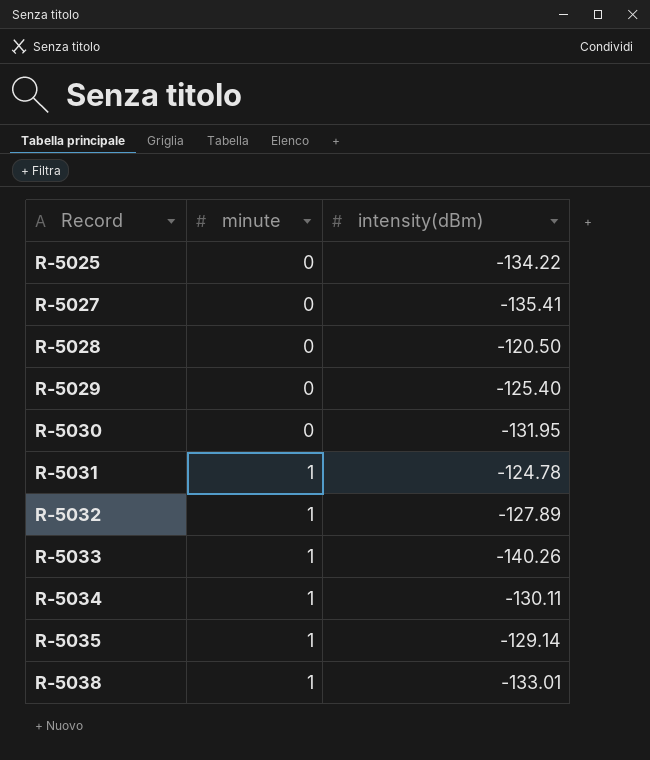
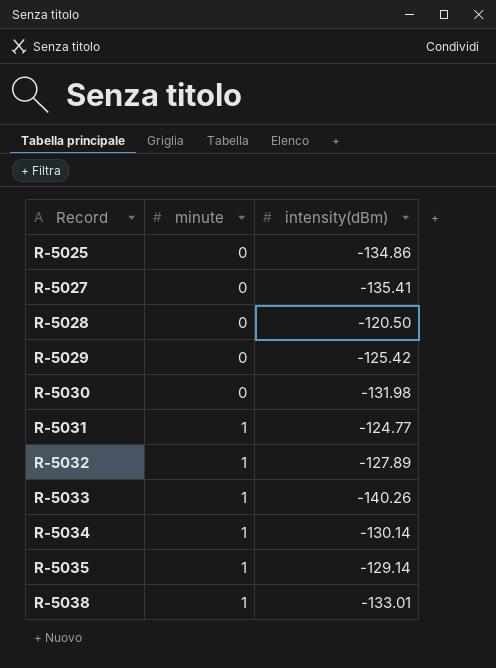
R-5025 | intensity(dBm): -134.22 -> -134.86
R-5029 | intensity(dBm): -125.40 -> -125.42
R-5030 | intensity(dBm): -131.95 -> -131.98
R-5031 | intensity(dBm): -124.78 -> -124.77
R-5034 | intensity(dBm): -130.11 -> -130.14

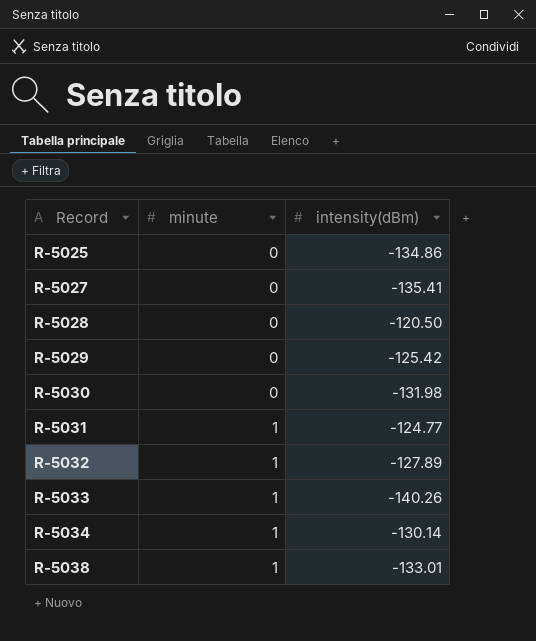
row R-5035: 1 | -129.14 -> none

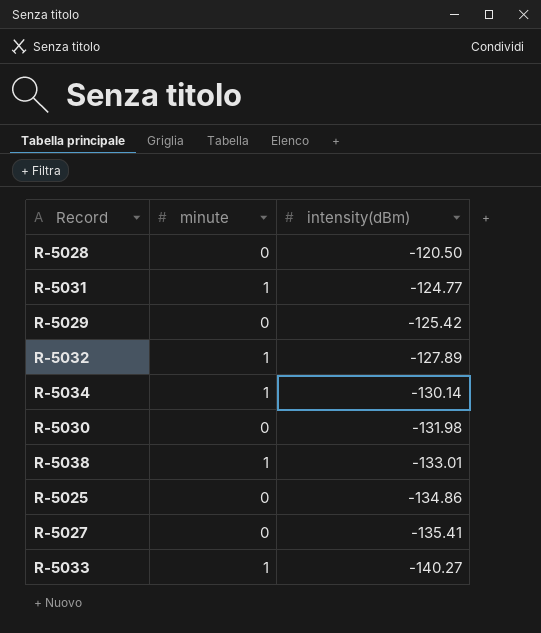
row order: Record ascending -> intensity(dBm) descending
R-5033 | intensity(dBm): -140.26 -> -140.27

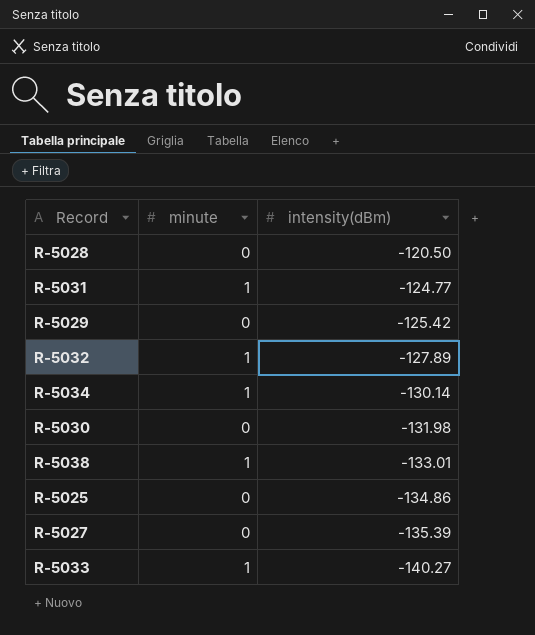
R-5027 | intensity(dBm): -135.41 -> -135.39

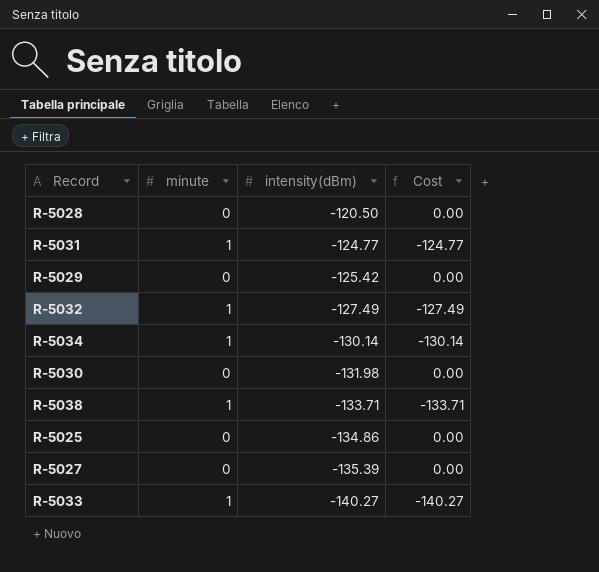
column Cost | formula: none -> [minute] * [intensity(dBm)]
R-5032 | intensity(dBm): -127.89 -> -127.49
R-5038 | intensity(dBm): -133.01 -> -133.71

